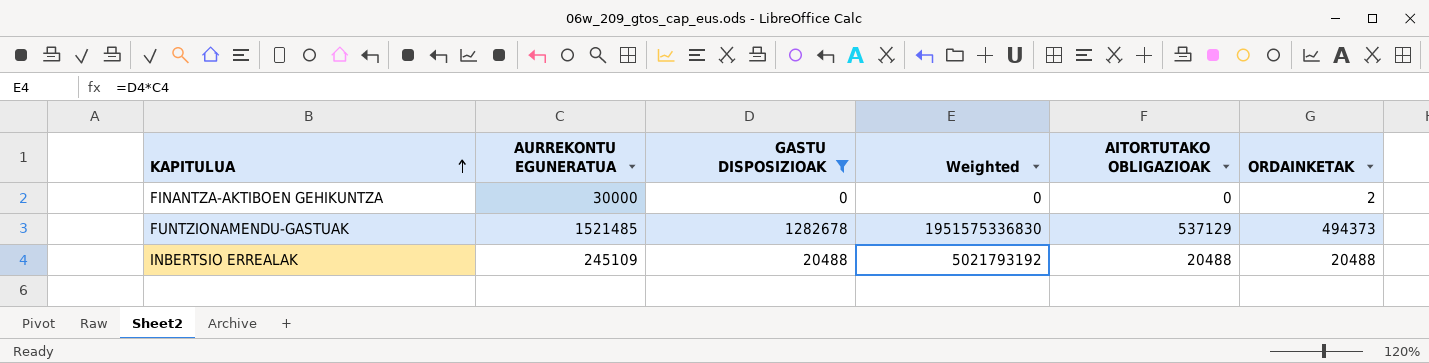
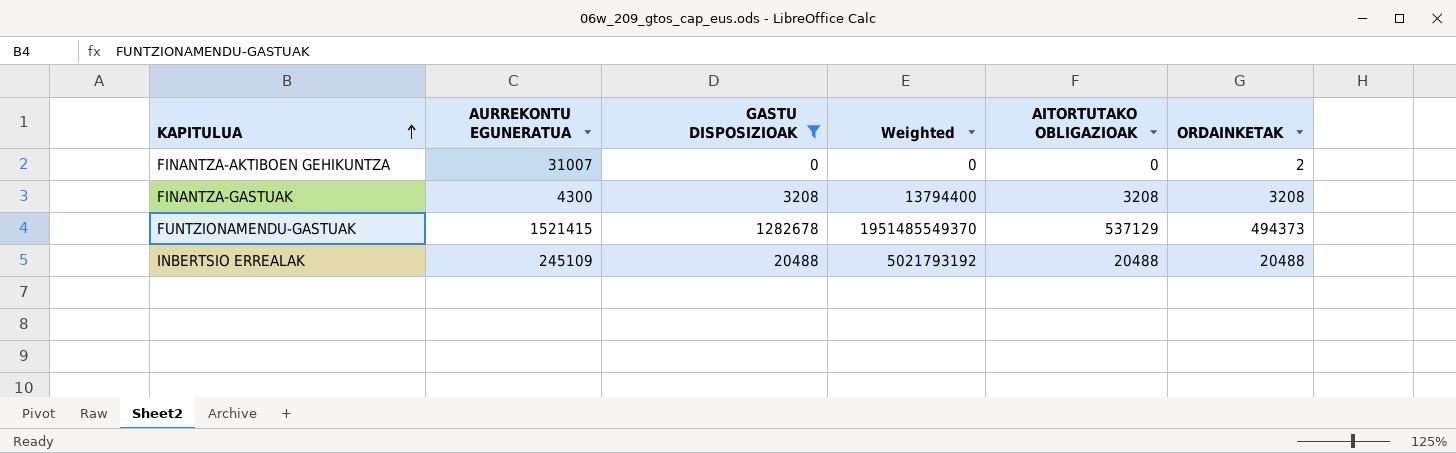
FINANTZA-AKTIBOEN GEHIKUNTZA | AURREKONTU EGUNERATUA: 30000 -> 31007
row FINANTZA-GASTUAK: none -> 4300 | 3208 | 13794400 | 3208 | 3208
FUNTZIONAMENDU-GASTUAK | AURREKONTU EGUNERATUA: 1521485 -> 1521415
FUNTZIONAMENDU-GASTUAK | Weighted: 1951575336830 -> 1951485549370

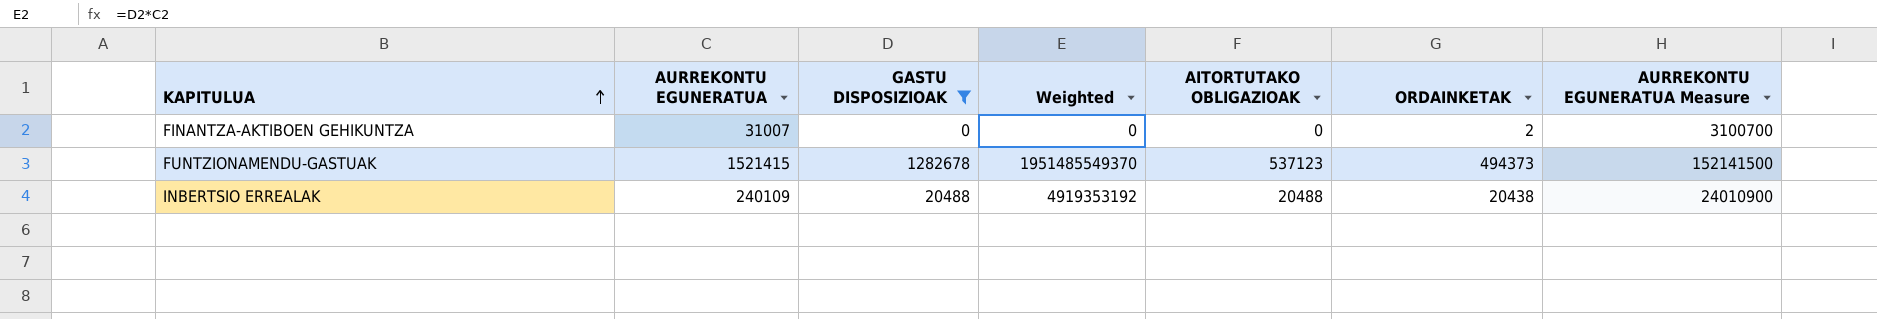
column AURREKONTU EGUNERATUA Measure | formula: none -> [AURREKONTU EGUNERATUA] * 100
row FINANTZA-GASTUAK: 4300 | 3208 | 13794400 | 3208 | 3208 -> none
FUNTZIONAMENDU-GASTUAK | AITORTUTAKO OBLIGAZIOAK: 537129 -> 537123
INBERTSIO ERREALAK | AURREKONTU EGUNERATUA: 245109 -> 240109
INBERTSIO ERREALAK | Weighted: 5021793192 -> 4919353192
INBERTSIO ERREALAK | ORDAINKETAK: 20488 -> 20438

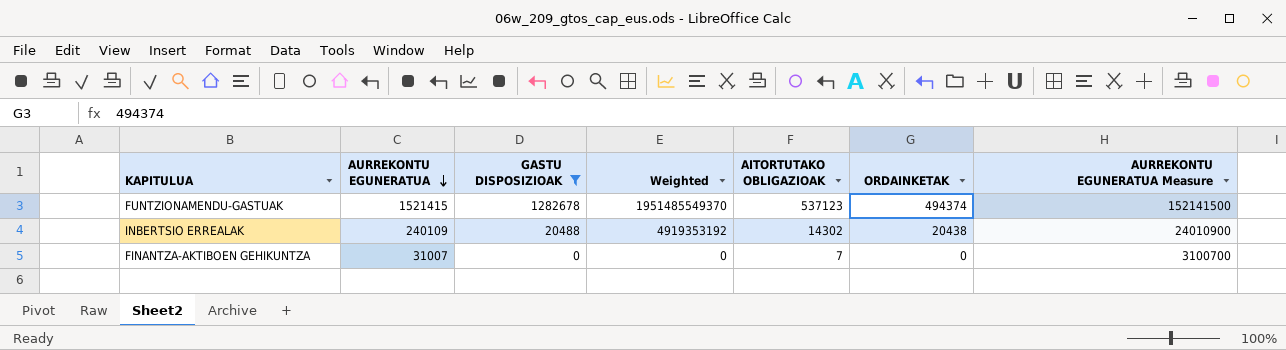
row order: KAPITULUA ascending -> AURREKONTU EGUNERATUA descending
FUNTZIONAMENDU-GASTUAK | ORDAINKETAK: 494373 -> 494374
INBERTSIO ERREALAK | AITORTUTAKO OBLIGAZIOAK: 20488 -> 14302
FINANTZA-AKTIBOEN GEHIKUNTZA | AITORTUTAKO OBLIGAZIOAK: 0 -> 7
FINANTZA-AKTIBOEN GEHIKUNTZA | ORDAINKETAK: 2 -> 0

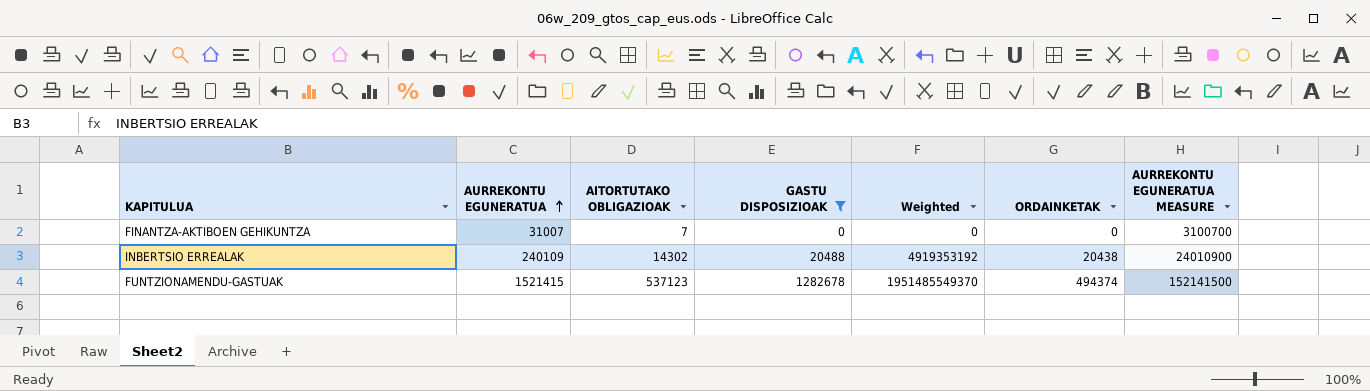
row order: AURREKONTU EGUNERATUA descending -> AURREKONTU EGUNERATUA ascending
column AITORTUTAKO OBLIGAZIOAK | position: 5 -> 3
column name: AURREKONTU EGUNERATUA Measure -> AURREKONTU EGUNERATUA MEASURE

